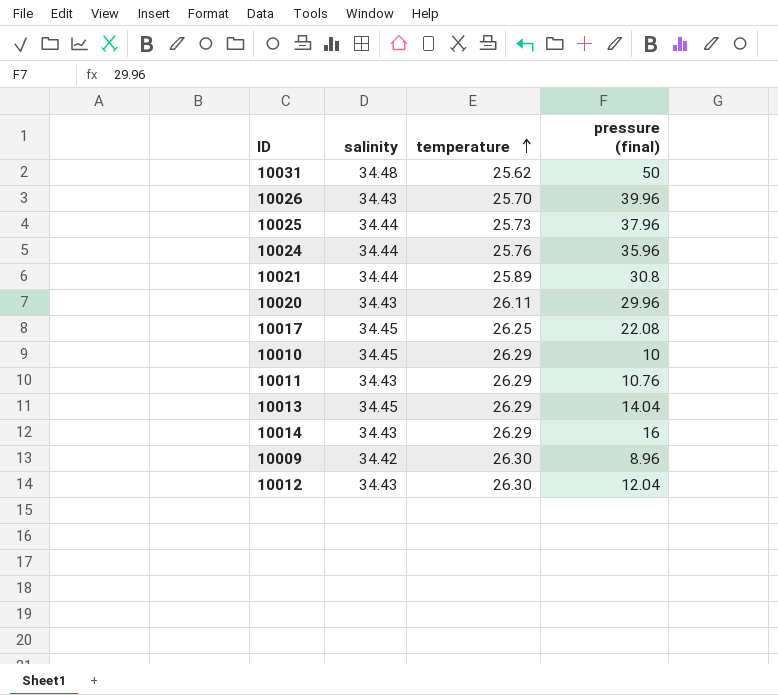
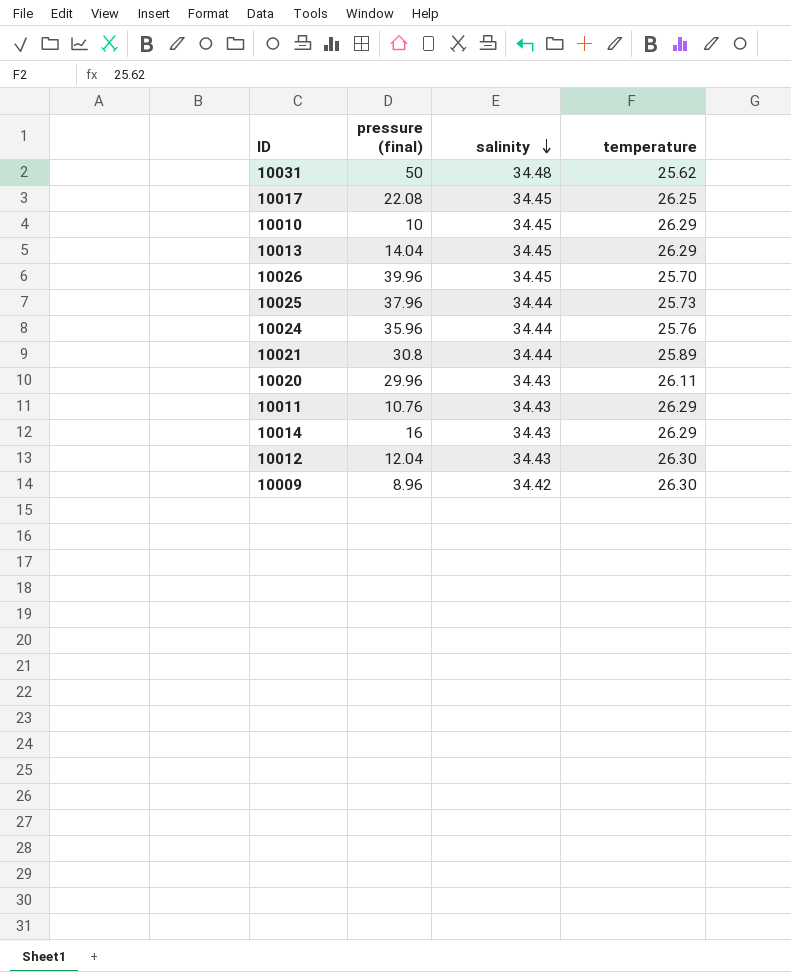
row order: temperature ascending -> salinity descending
column pressure (final) | position: 4 -> 2
10026 | salinity: 34.43 -> 34.45

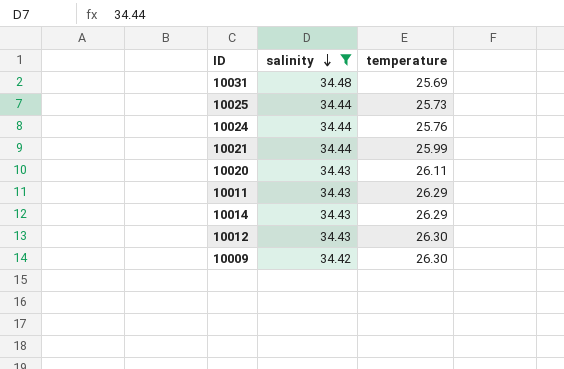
filter: none -> salinity != 34.45
column pressure (final) | position: 2 -> none
10031 | temperature: 25.62 -> 25.69
10021 | temperature: 25.89 -> 25.99

